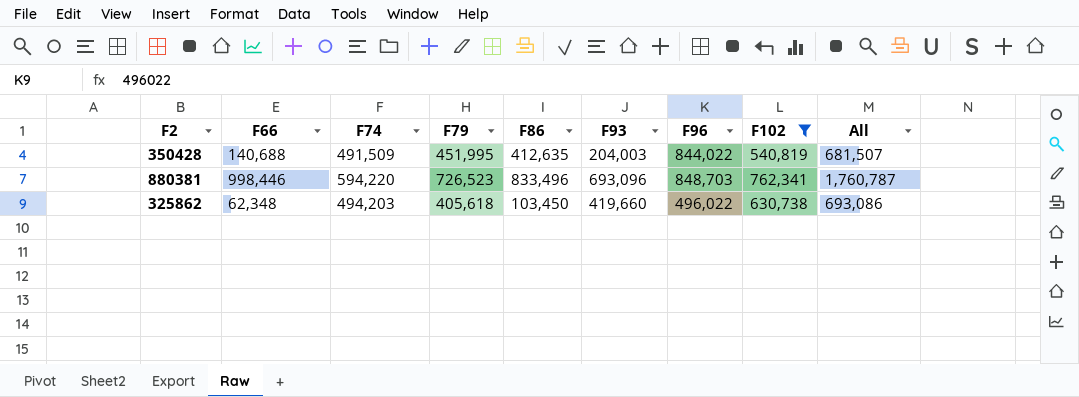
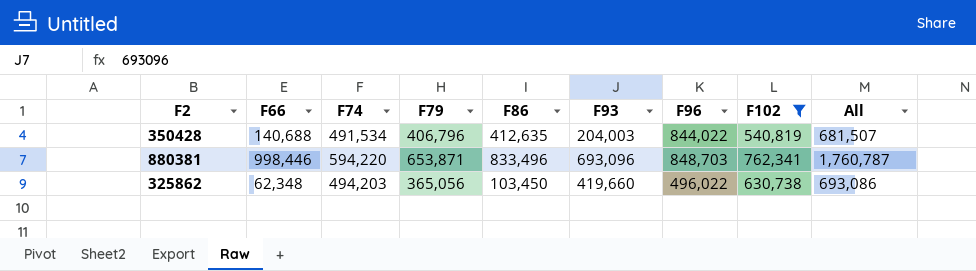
350428 | F74: 491,509 -> 491,534
350428 | F79: 451,995 -> 406,796
880381 | F79: 726,523 -> 653,871
325862 | F79: 405,618 -> 365,056

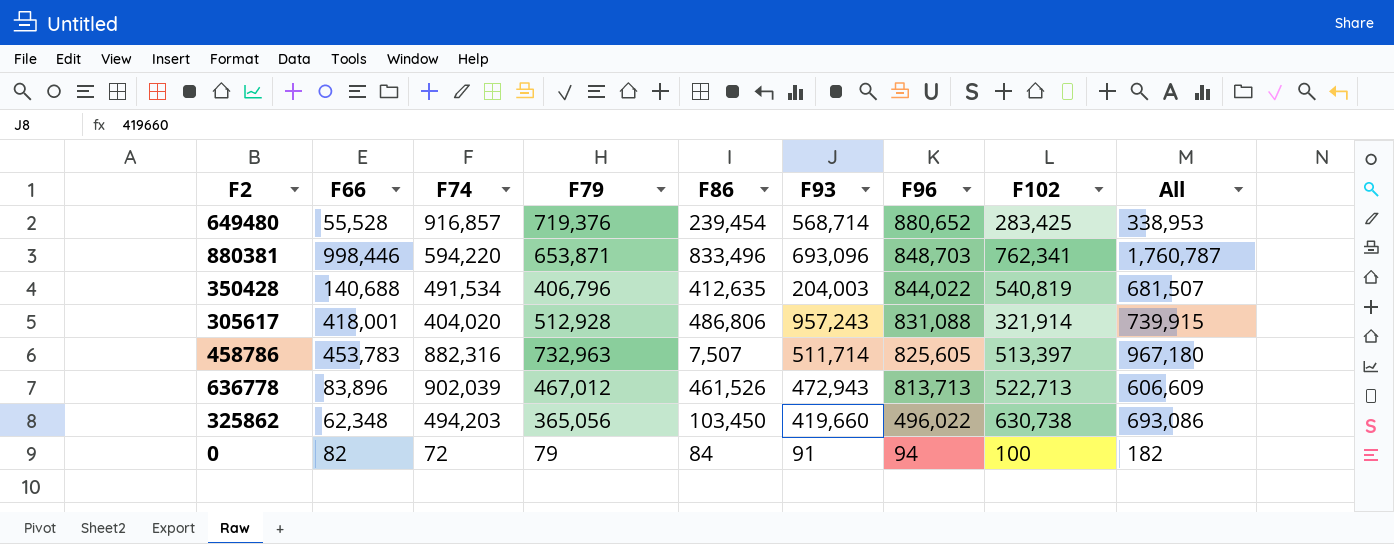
filter: F102 >= 540,819 -> none
row order: none -> F96 descending

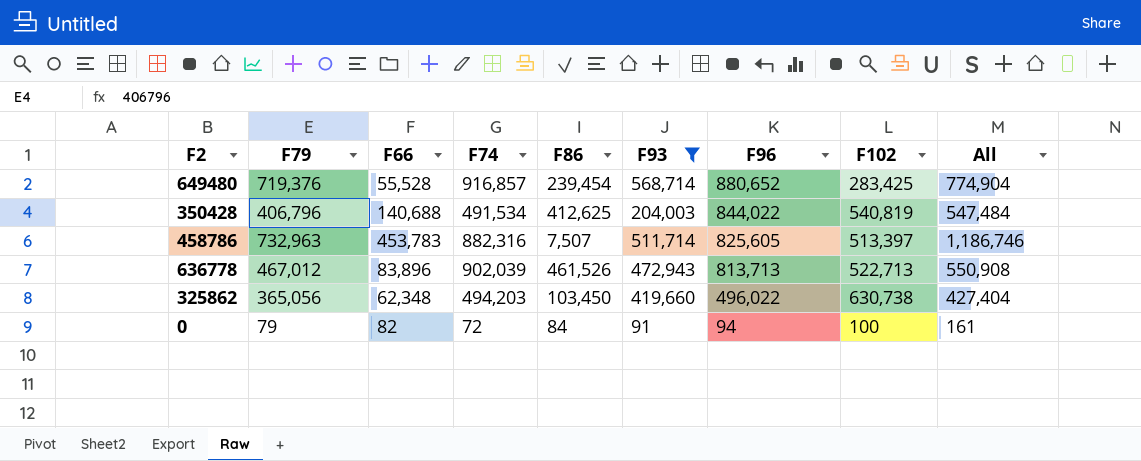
filter: none -> F93 <= 568,714
column F79 | position: 4 -> 2
column All | formula: [F66] + [F102] -> [F79] + [F66]
350428 | F86: 412,635 -> 412,625

